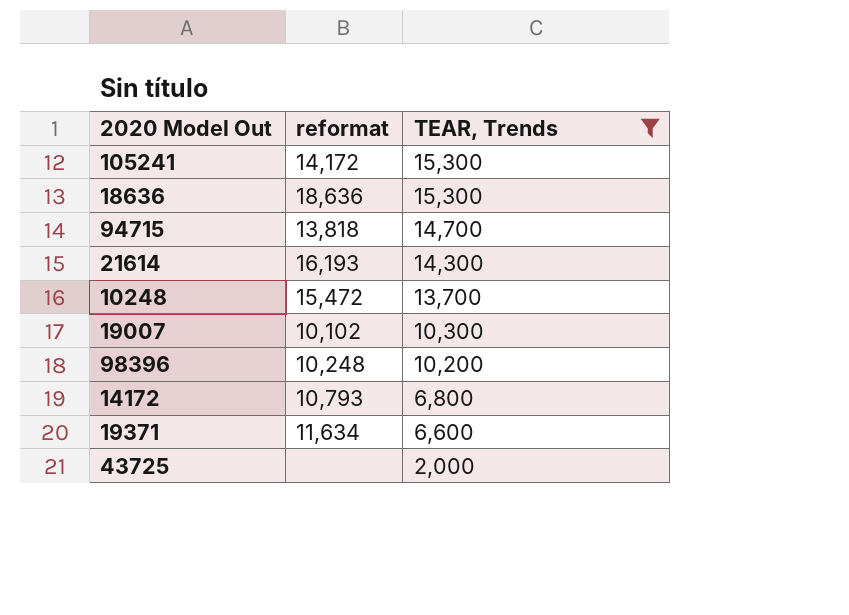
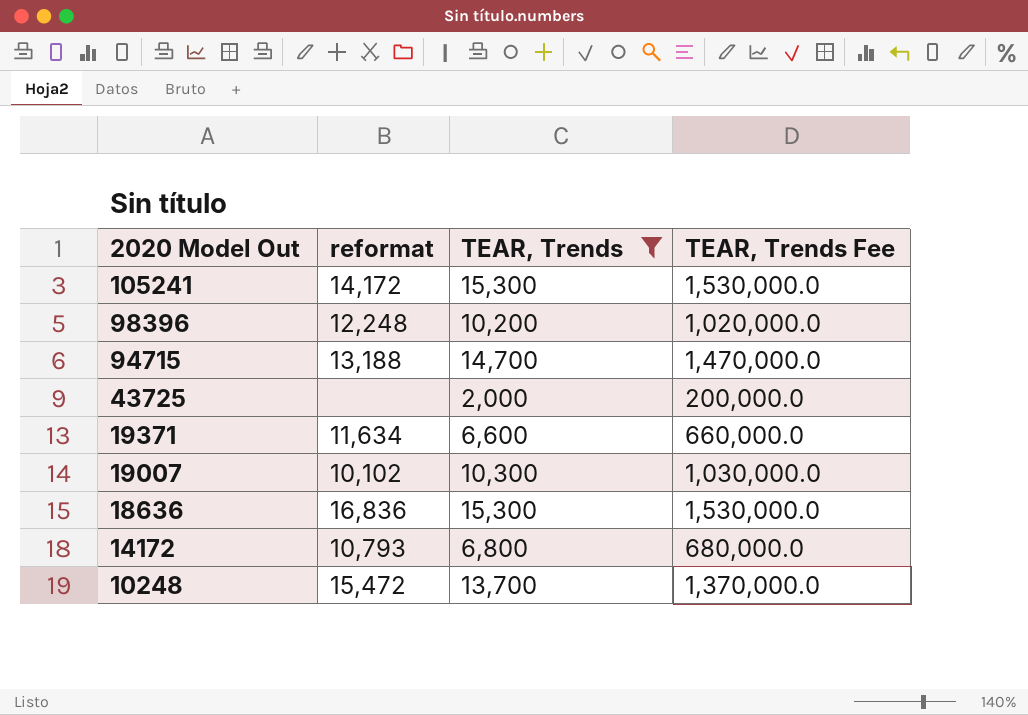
row order: TEAR, Trends descending -> 2020 Model Out descending
column TEAR, Trends Fee | formula: none -> [TEAR, Trends] * 100
row 21614: 16,193 | 14,300 -> none
98396 | reformat: 10,248 -> 12,248
94715 | reformat: 13,818 -> 13,188
18636 | reformat: 18,636 -> 16,836

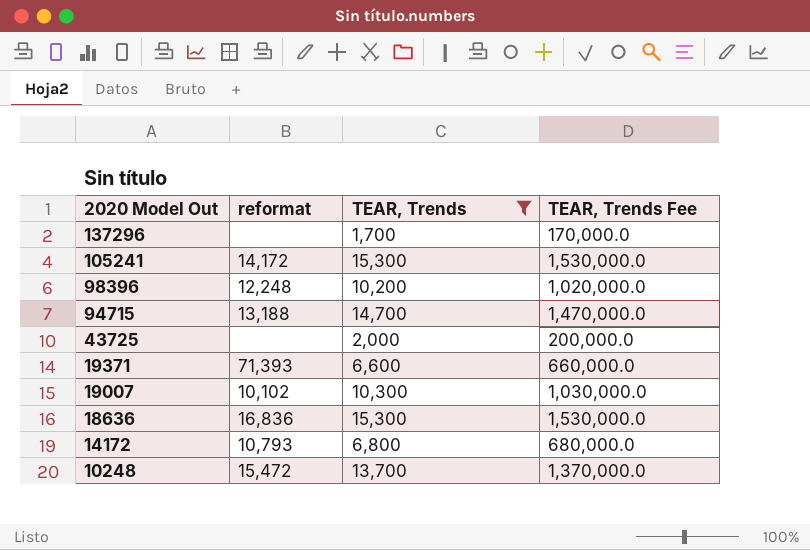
row 137296: none -> none | 1,700 | 170,000.0
19371 | reformat: 11,634 -> 71,393

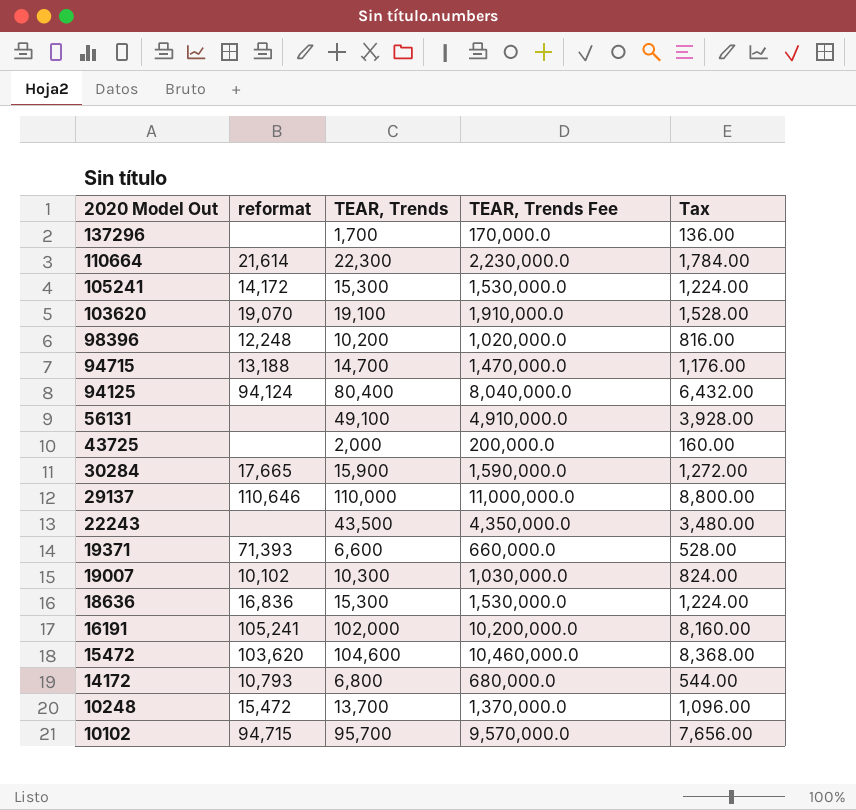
filter: TEAR, Trends <= 15,300 -> none
column Tax | formula: none -> [TEAR, Trends] * 0.08

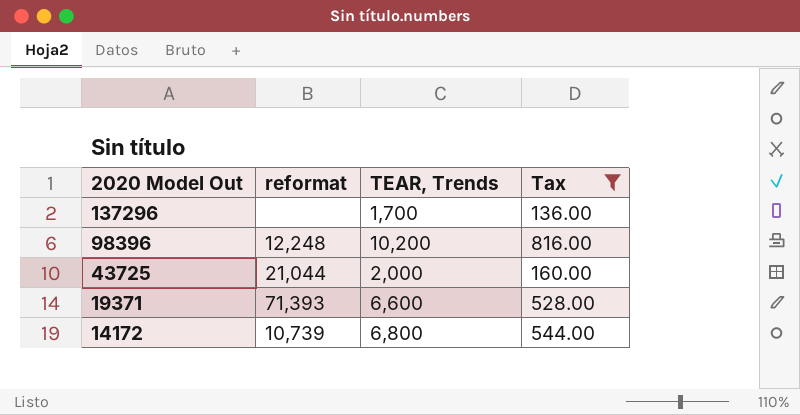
filter: none -> Tax <= 816.00
column TEAR, Trends Fee | formula: [TEAR, Trends] * 100 -> none
43725 | reformat: none -> 21,044
14172 | reformat: 10,793 -> 10,739

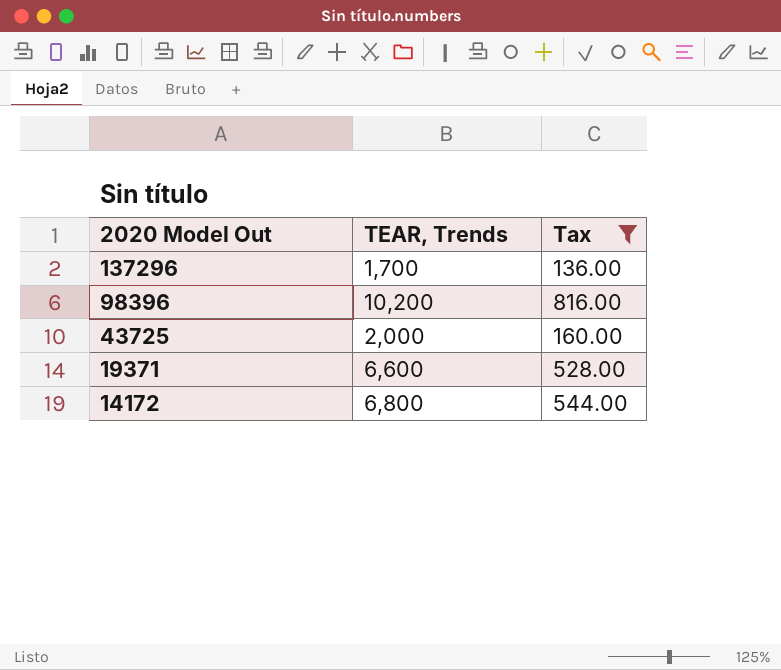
column reformat | position: 2 -> none

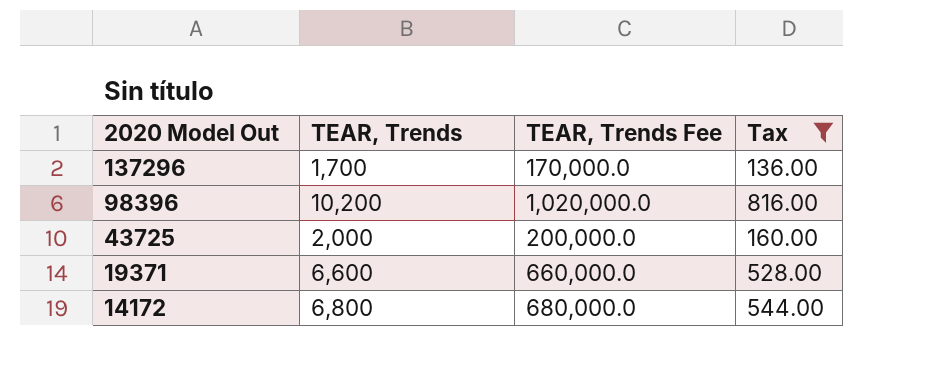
column TEAR, Trends Fee | formula: none -> [TEAR, Trends] * 100

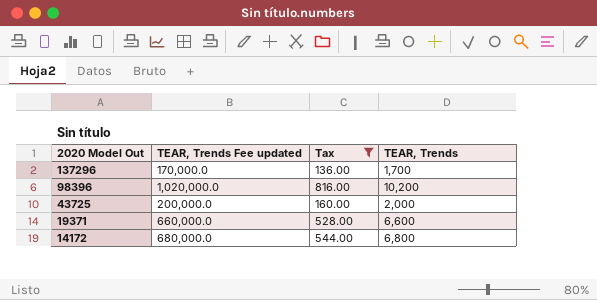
column name: TEAR, Trends Fee -> TEAR, Trends Fee updated
column TEAR, Trends | position: 2 -> 4

